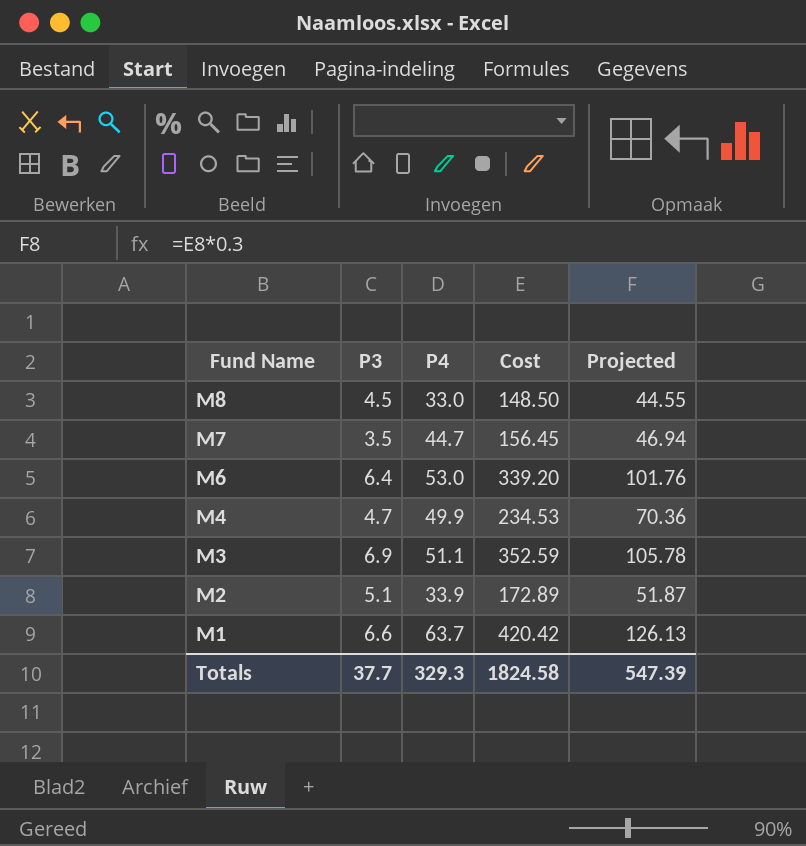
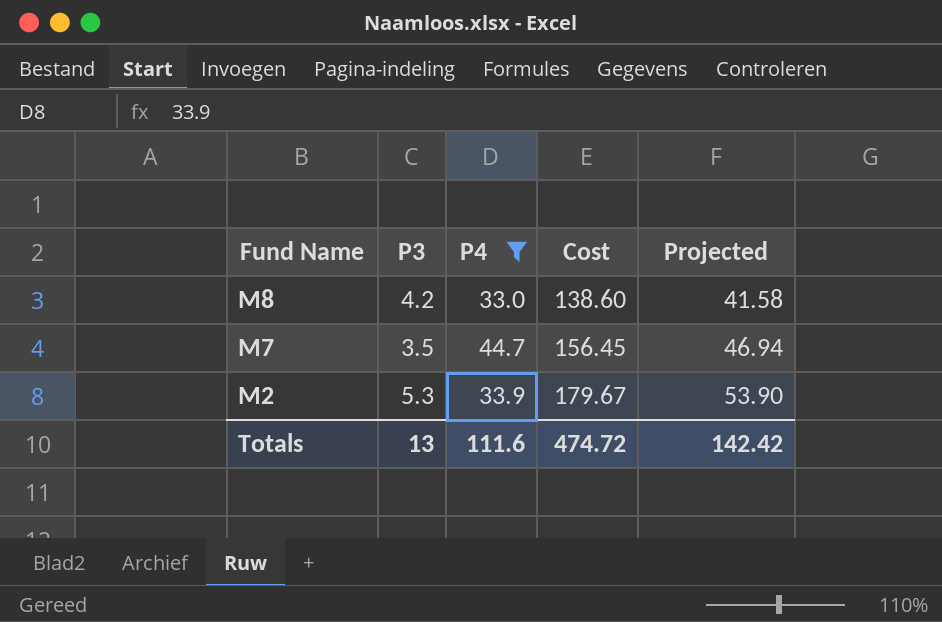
filter: none -> P4 <= 44.7
M8 | P3: 4.5 -> 4.2
M8 | Cost: 148.50 -> 138.60
M8 | Projected: 44.55 -> 41.58
M2 | P3: 5.1 -> 5.3
M2 | Cost: 172.89 -> 179.67
M2 | Projected: 51.87 -> 53.90
Totals | P3: 37.7 -> 13
Totals | P4: 329.3 -> 111.6
Totals | Cost: 1824.58 -> 474.72
Totals | Projected: 547.39 -> 142.42

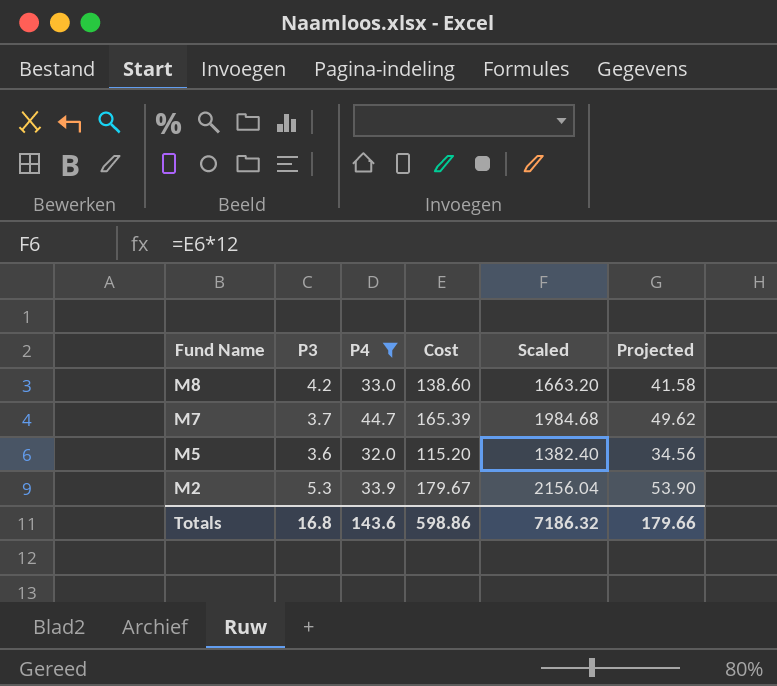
column Scaled | formula: none -> [Cost] * 12
M7 | P3: 3.5 -> 3.7
M7 | Cost: 156.45 -> 165.39
M7 | Projected: 46.94 -> 49.62
row M5: none -> 3.6 | 32.0 | 115.20 | 1382.40 | 34.56
Totals | P3: 13 -> 16.8
Totals | P4: 111.6 -> 143.6
Totals | Cost: 474.72 -> 598.86
Totals | Projected: 142.42 -> 179.66

